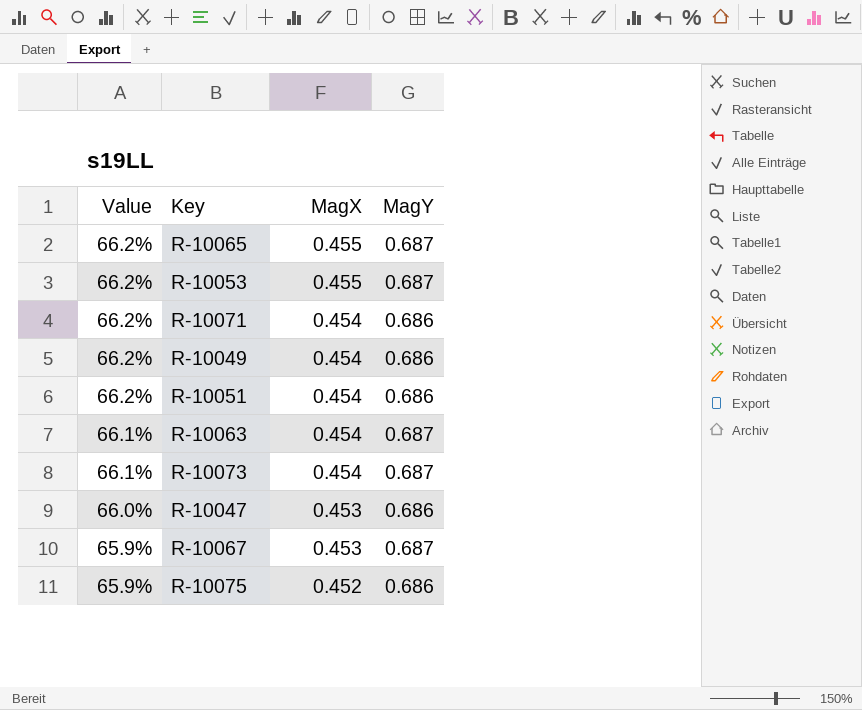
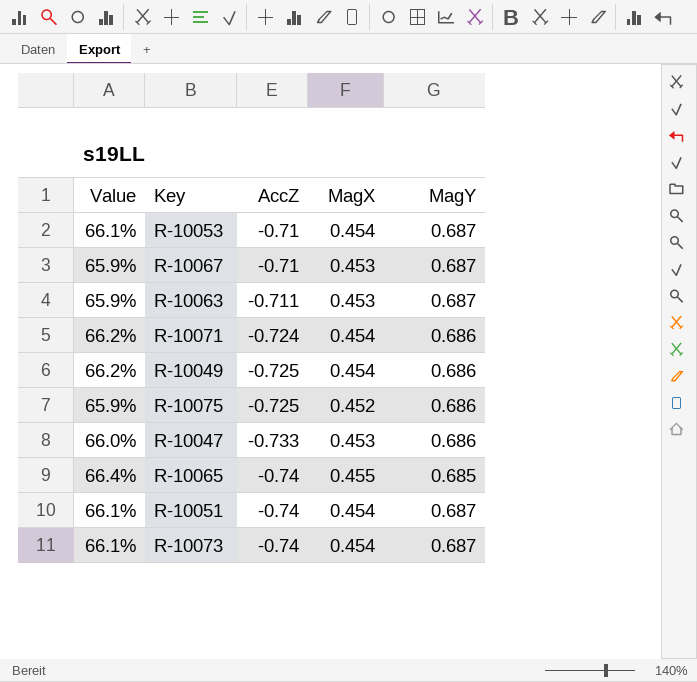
row order: Value descending -> AccZ descending
column AccZ | position: none -> 3
R-10053 | Value: 66.2% -> 66.1%
R-10053 | MagX: 0.455 -> 0.454
R-10063 | Value: 66.1% -> 65.9%
R-10063 | MagX: 0.454 -> 0.453
R-10065 | Value: 66.2% -> 66.4%
R-10065 | MagY: 0.687 -> 0.685
R-10051 | Value: 66.2% -> 66.1%
R-10051 | MagY: 0.686 -> 0.687

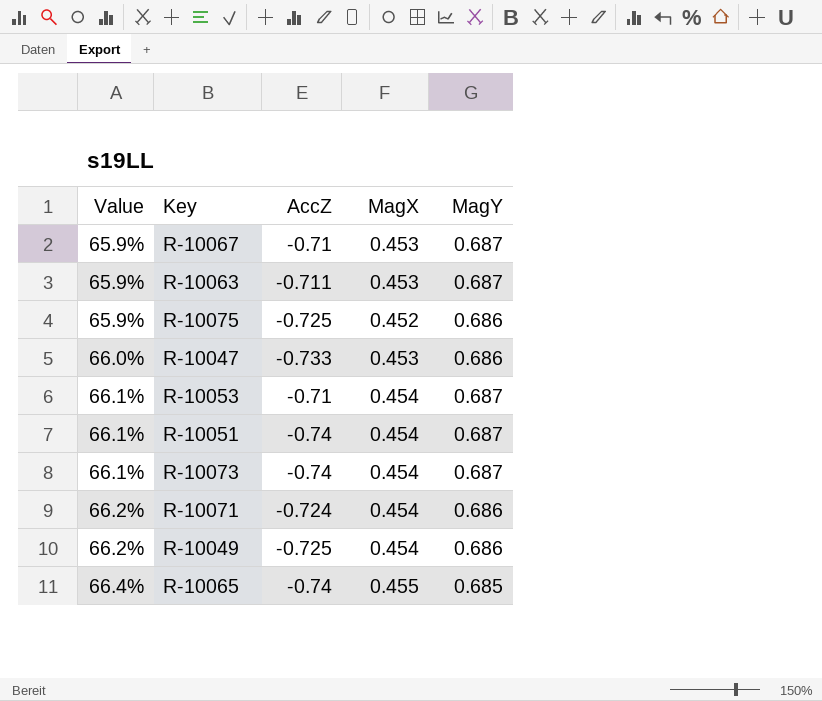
row order: AccZ descending -> Value ascending

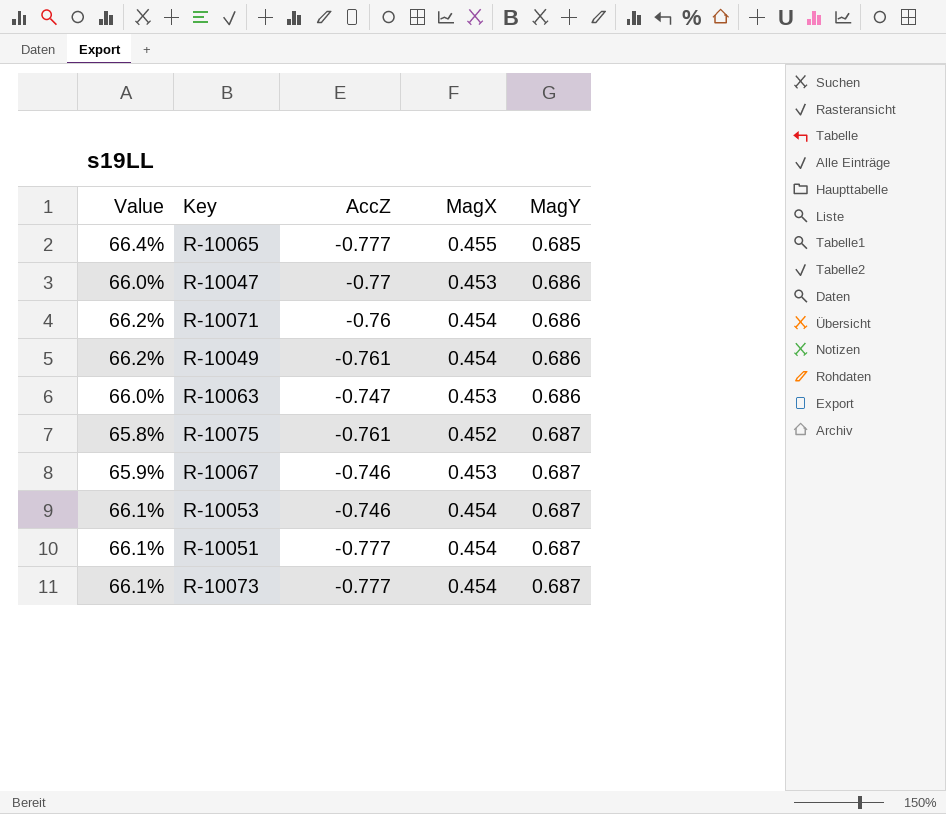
row order: Value ascending -> MagY ascending
R-10065 | AccZ: -0.74 -> -0.777
R-10047 | AccZ: -0.733 -> -0.77
R-10071 | AccZ: -0.724 -> -0.76
R-10049 | AccZ: -0.725 -> -0.761
R-10063 | Value: 65.9% -> 66.0%
R-10063 | AccZ: -0.711 -> -0.747
R-10063 | MagY: 0.687 -> 0.686
R-10075 | Value: 65.9% -> 65.8%
R-10075 | AccZ: -0.725 -> -0.761
R-10075 | MagY: 0.686 -> 0.687
R-10067 | AccZ: -0.71 -> -0.746
R-10053 | AccZ: -0.71 -> -0.746
R-10051 | AccZ: -0.74 -> -0.777
R-10073 | AccZ: -0.74 -> -0.777

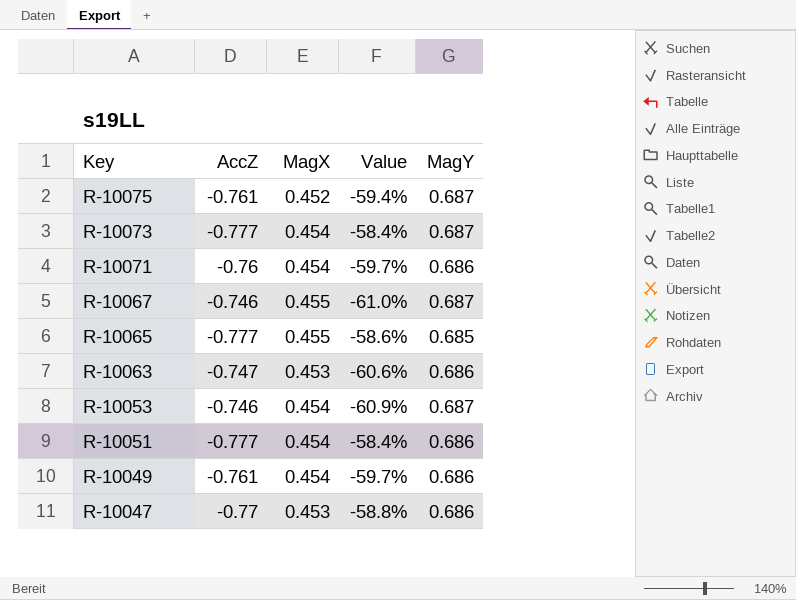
row order: MagY ascending -> Key descending
column Value | formula: [MagX] / [MagY] -> [MagX] / [AccZ]
column Value | position: 1 -> 4
R-10067 | MagX: 0.453 -> 0.455
R-10051 | MagY: 0.687 -> 0.686

